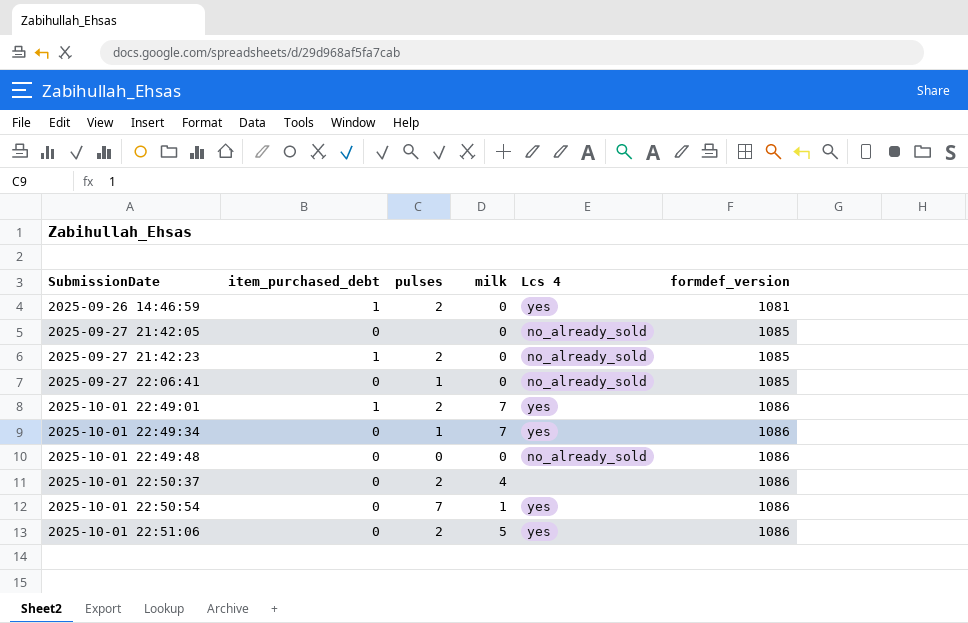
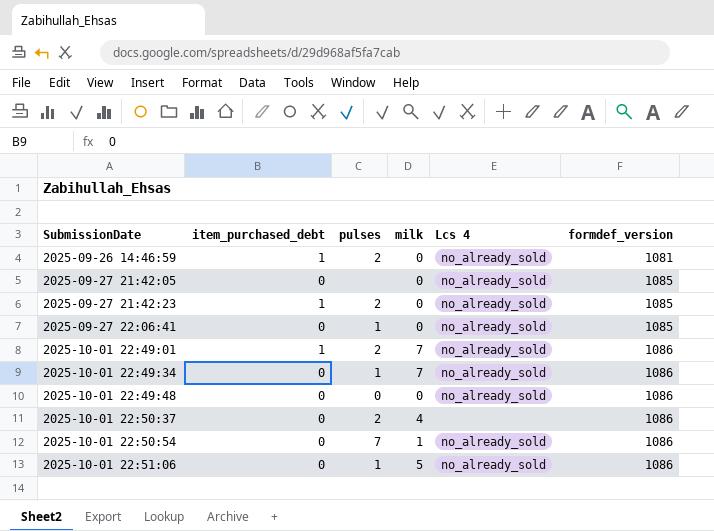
2025-09-26 14:46:59 | Lcs 4: yes -> no_already_sold
2025-10-01 22:49:01 | Lcs 4: yes -> no_already_sold
2025-10-01 22:49:34 | Lcs 4: yes -> no_already_sold
2025-10-01 22:50:54 | Lcs 4: yes -> no_already_sold
2025-10-01 22:51:06 | pulses: 2 -> 1
2025-10-01 22:51:06 | Lcs 4: yes -> no_already_sold

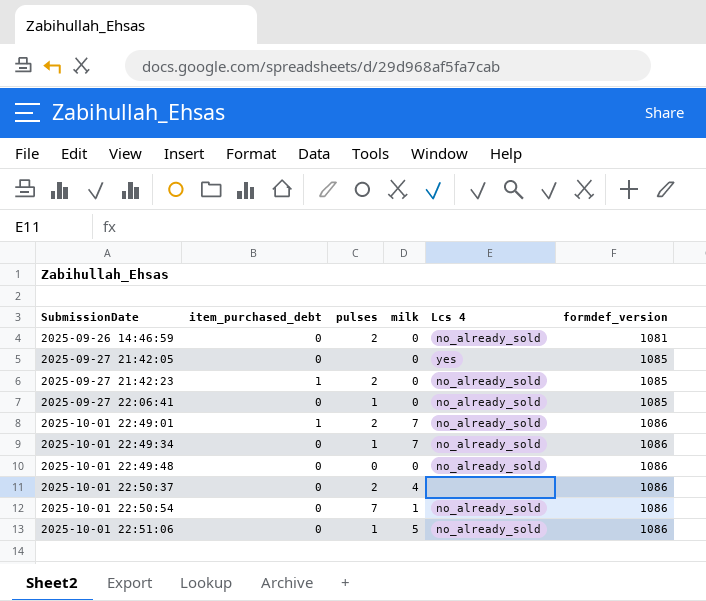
2025-09-26 14:46:59 | item_purchased_debt: 1 -> 0
2025-09-27 21:42:05 | Lcs 4: no_already_sold -> yes

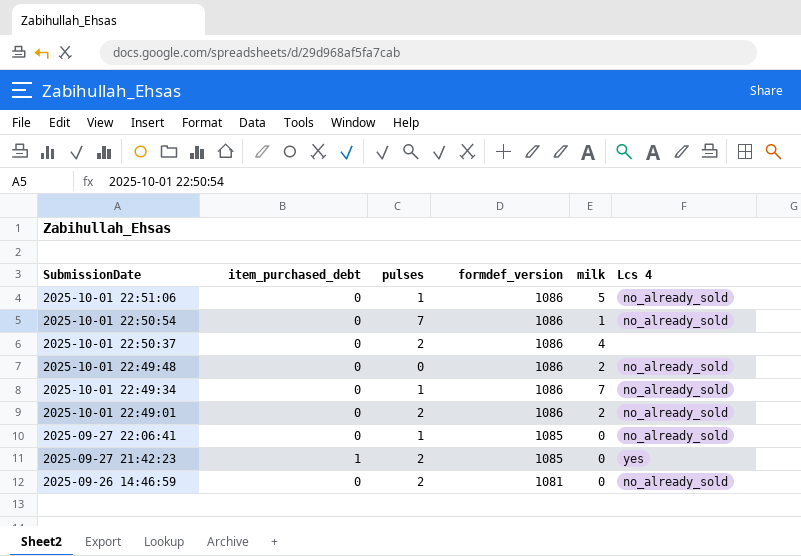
row order: SubmissionDate ascending -> SubmissionDate descending
column formdef_version | position: 6 -> 4
row 2025-09-27 21:42:05: 0 | none | 0 | yes | 1085 -> none
2025-10-01 22:49:48 | milk: 0 -> 2
2025-10-01 22:49:01 | item_purchased_debt: 1 -> 0
2025-10-01 22:49:01 | milk: 7 -> 2
2025-09-27 21:42:23 | Lcs 4: no_already_sold -> yes

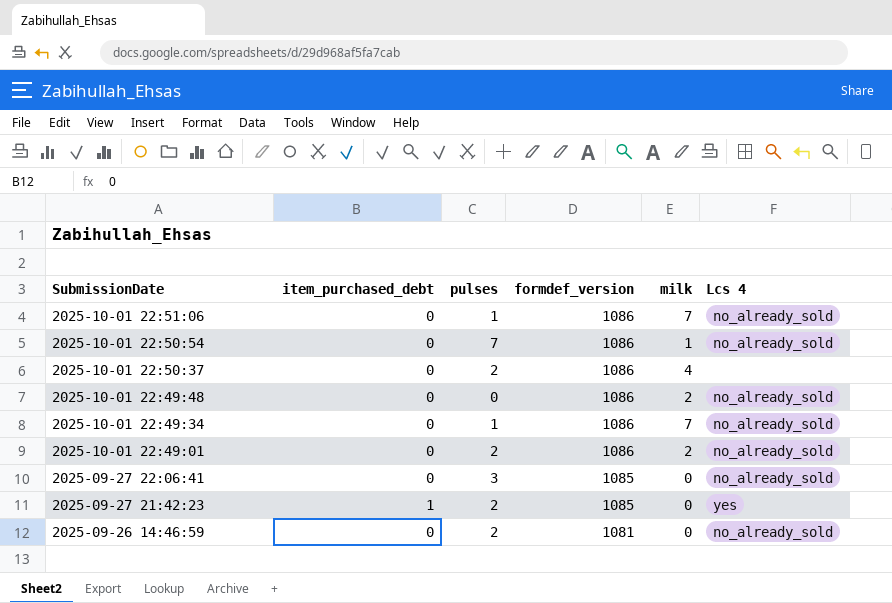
2025-10-01 22:51:06 | milk: 5 -> 7
2025-09-27 22:06:41 | pulses: 1 -> 3

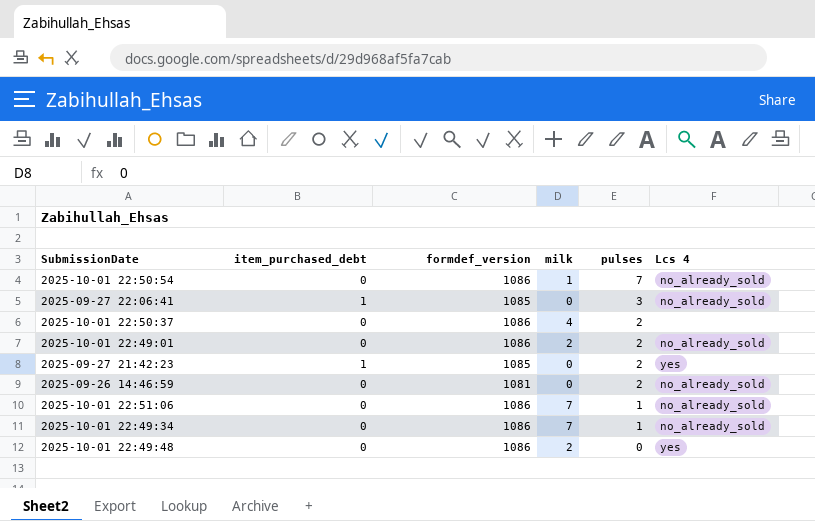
row order: SubmissionDate descending -> pulses descending
column pulses | position: 3 -> 5
2025-09-27 22:06:41 | item_purchased_debt: 0 -> 1
2025-10-01 22:49:48 | Lcs 4: no_already_sold -> yes

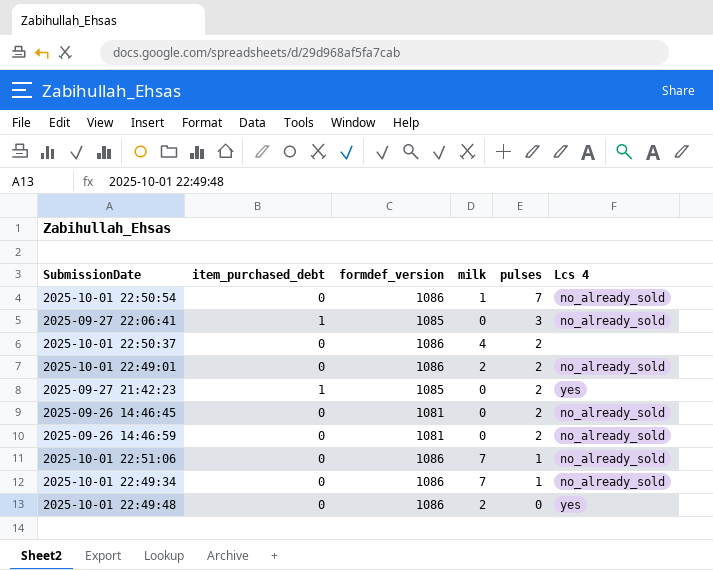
row 2025-09-26 14:46:45: none -> 0 | 1081 | 0 | 2 | no_already_sold

